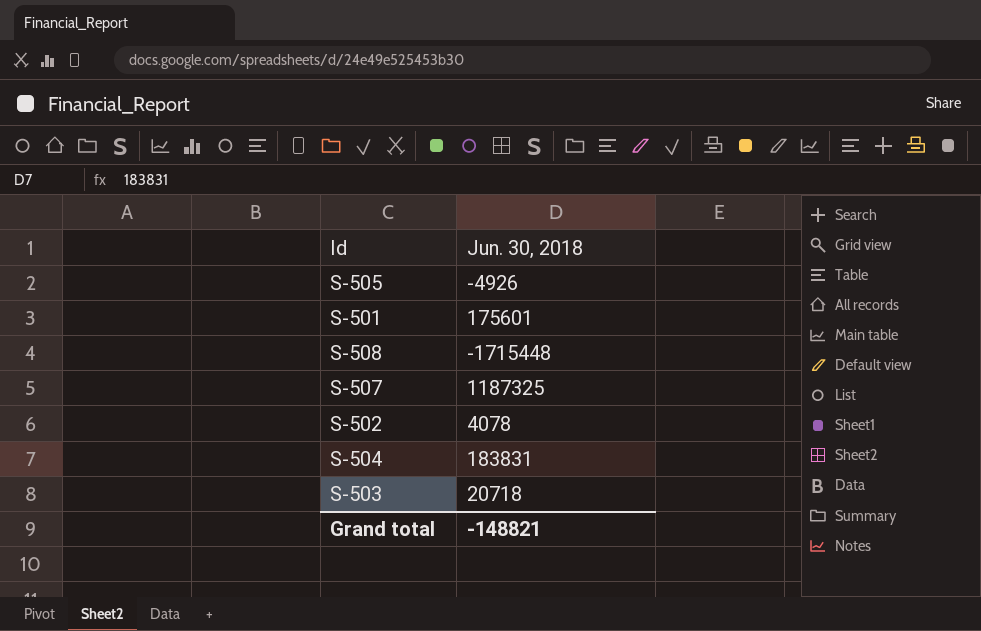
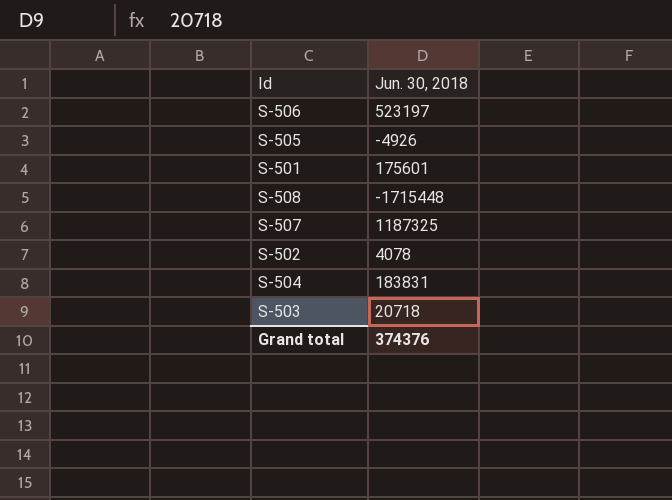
row S-506: none -> 523197
Grand total | Jun. 30, 2018: -148821 -> 374376

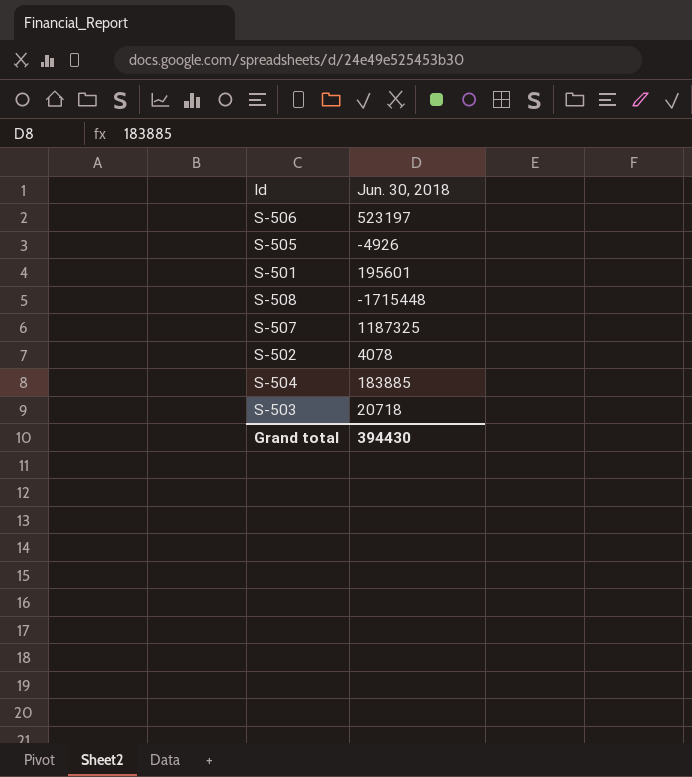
S-501 | Jun. 30, 2018: 175601 -> 195601
S-504 | Jun. 30, 2018: 183831 -> 183885
Grand total | Jun. 30, 2018: 374376 -> 394430

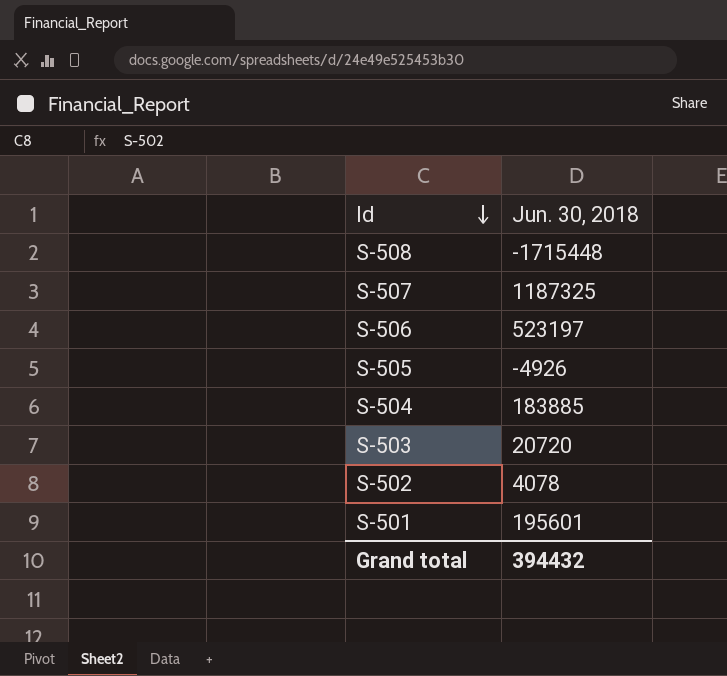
row order: none -> Id descending
S-503 | Jun. 30, 2018: 20718 -> 20720
Grand total | Jun. 30, 2018: 394430 -> 394432

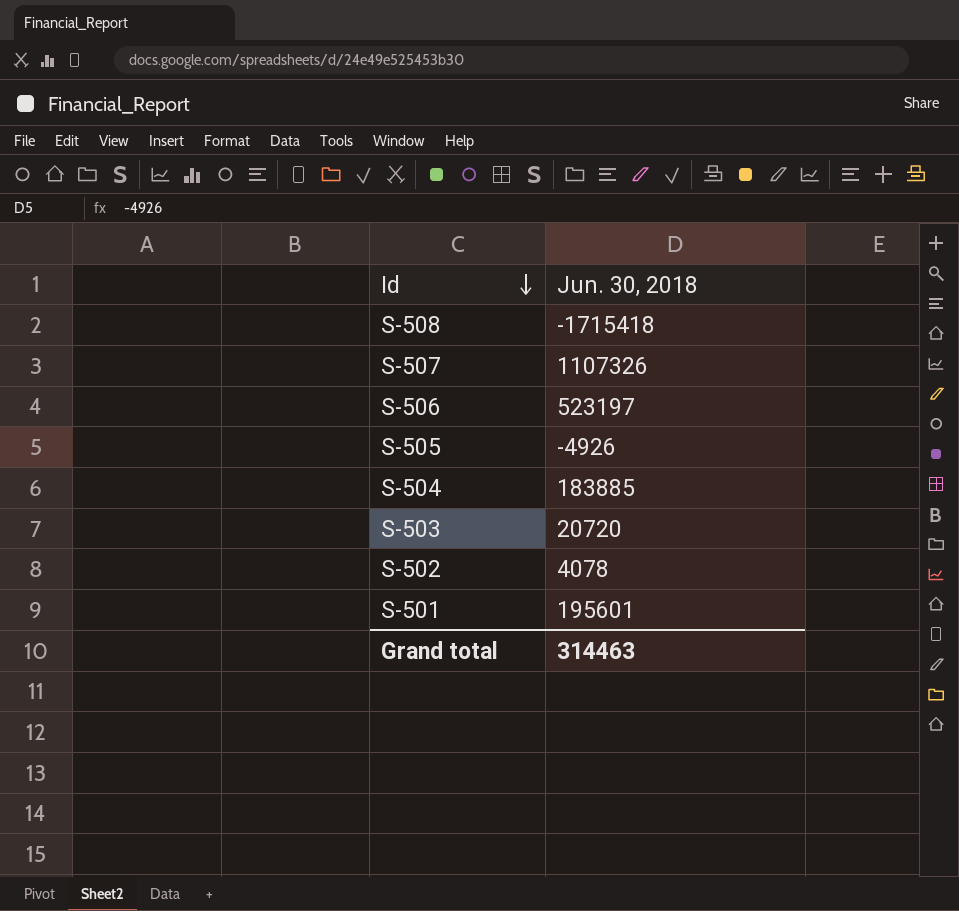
S-508 | Jun. 30, 2018: -1715448 -> -1715418
S-507 | Jun. 30, 2018: 1187325 -> 1107326
Grand total | Jun. 30, 2018: 394432 -> 314463

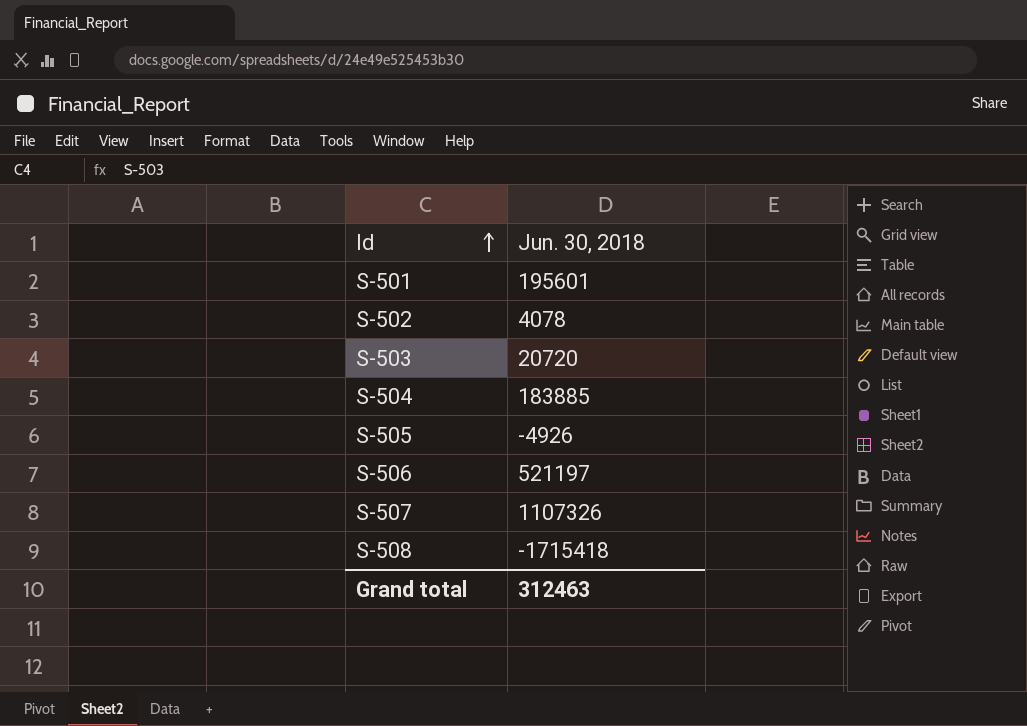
row order: Id descending -> Id ascending
S-506 | Jun. 30, 2018: 523197 -> 521197
Grand total | Jun. 30, 2018: 314463 -> 312463

